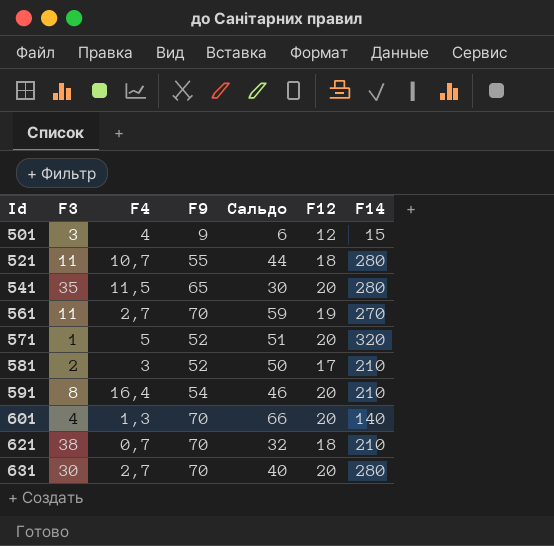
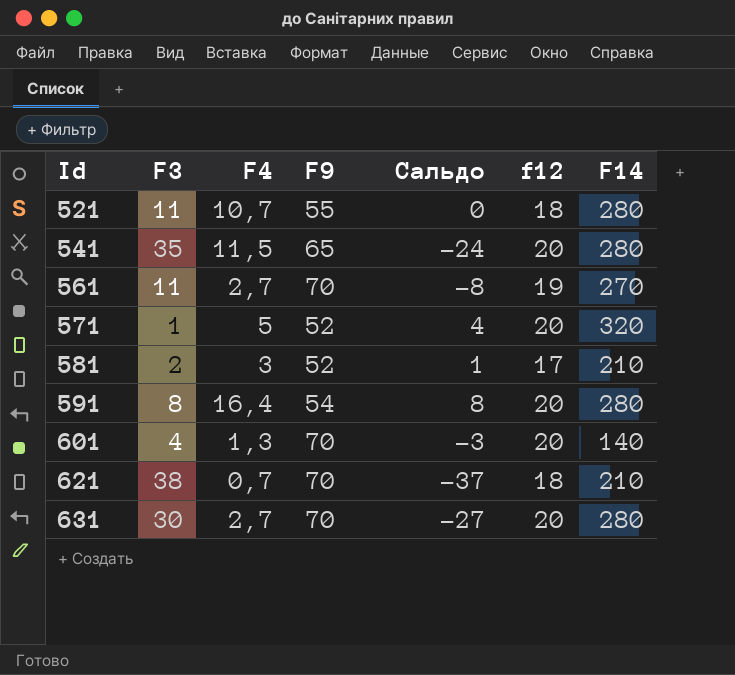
column Сальдо | formula: [F9] - [F3] -> [F4] - [F3]
column name: F12 -> f12
row 501: 3 | 4 | 9 | 6 | 12 | 15 -> none
591 | F14: 210 -> 280

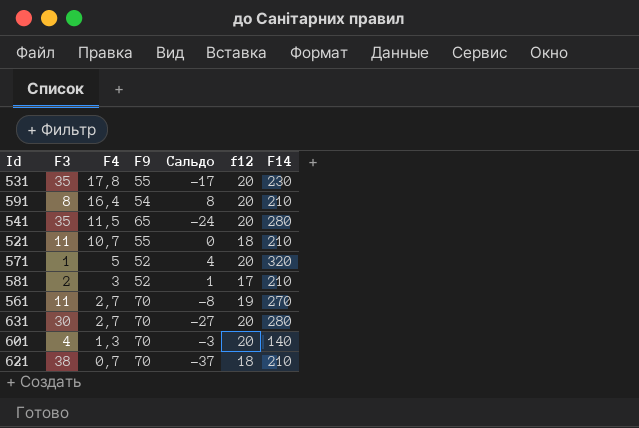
row order: Id ascending -> F4 descending
row 531: none -> 35 | 17,8 | 55 | -17 | 20 | 230
591 | F14: 280 -> 210
521 | F14: 280 -> 210

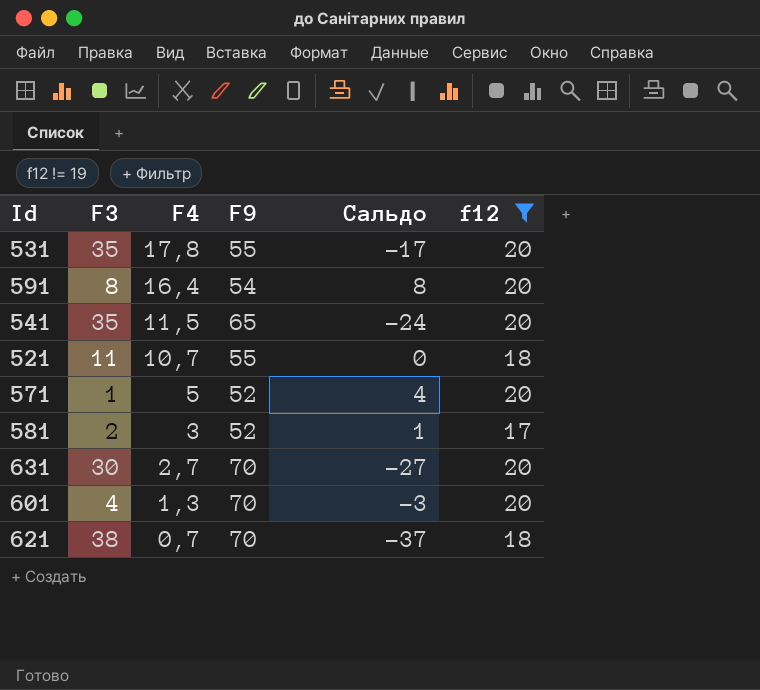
filter: none -> f12 != 19
column F14 | position: 7 -> none

